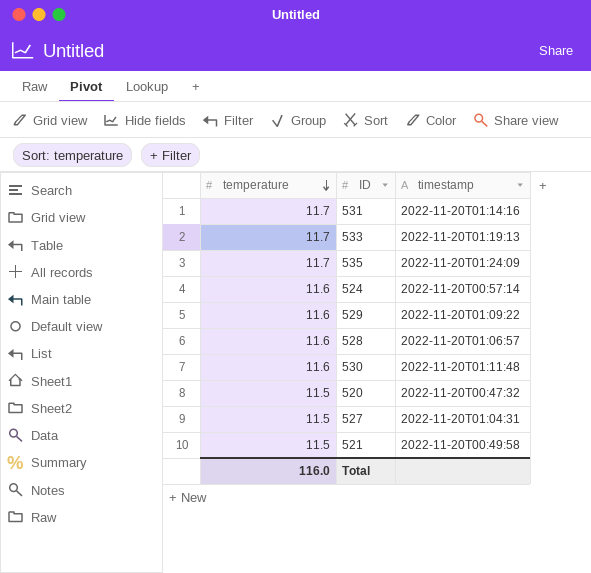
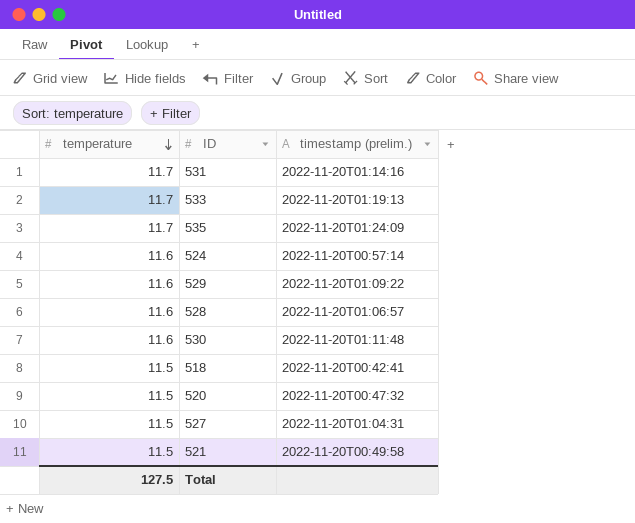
column name: timestamp -> timestamp (prelim.)
row 518: none -> 11.5 | 2022-11-20T00:42:41
Total | temperature: 116.0 -> 127.5

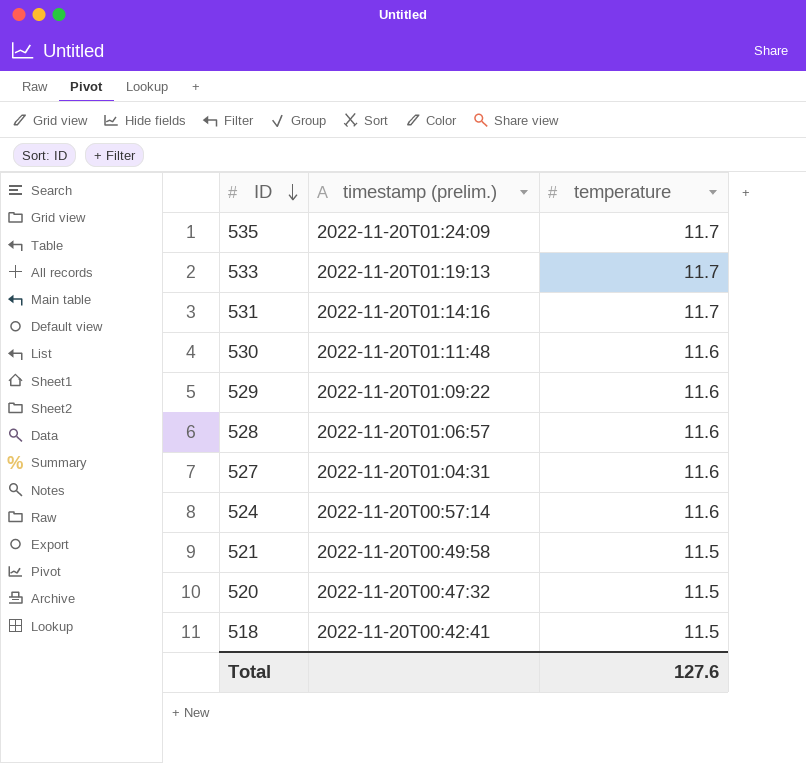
row order: temperature descending -> ID descending
column temperature | position: 1 -> 3
527 | temperature: 11.5 -> 11.6
Total | temperature: 127.5 -> 127.6

